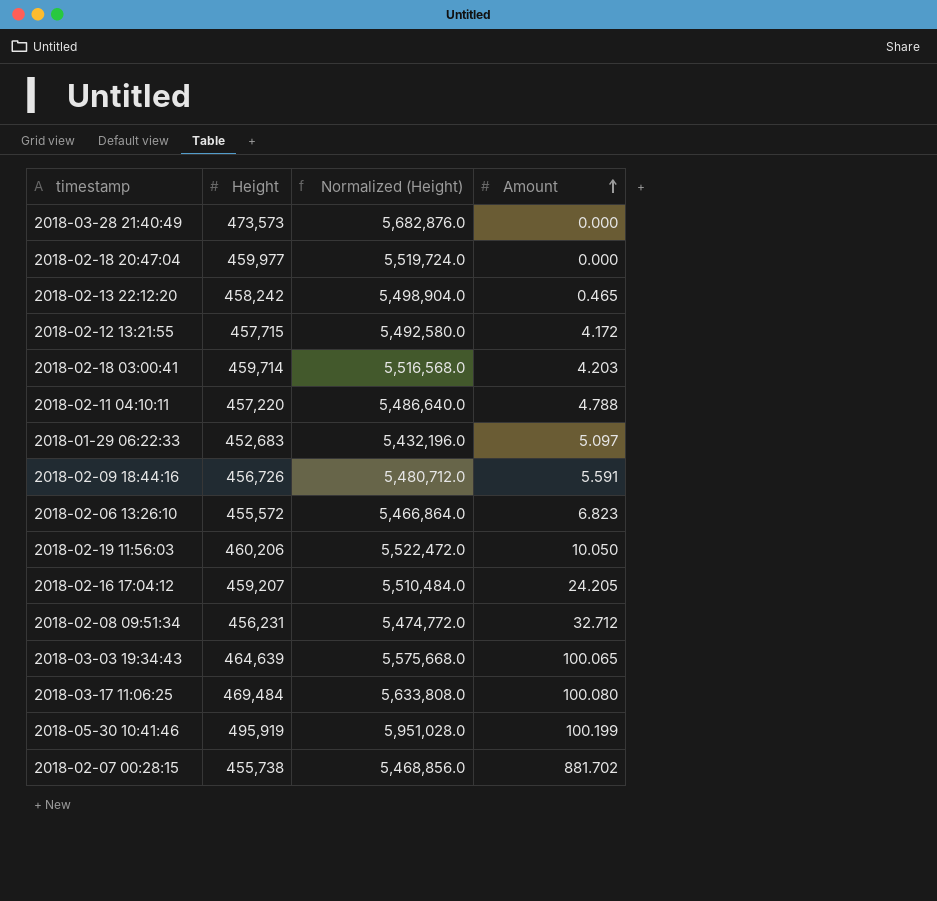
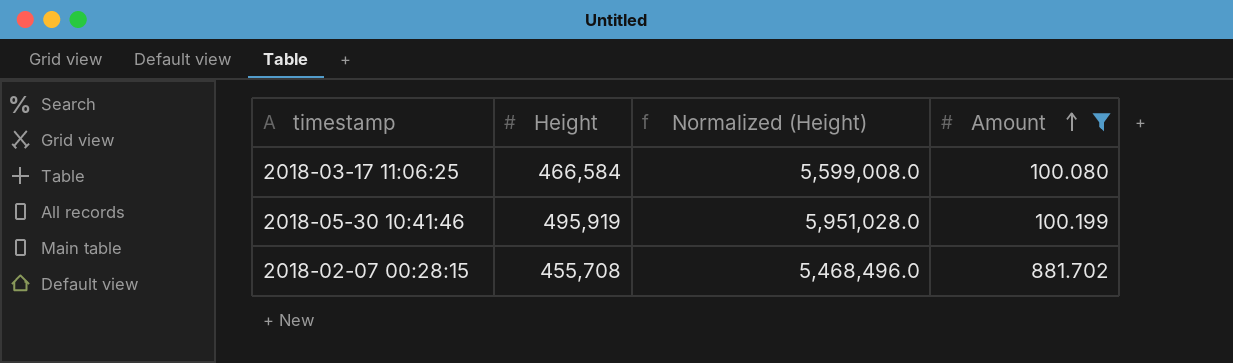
filter: none -> Amount >= 100.080
2018-03-17 11:06:25 | Height: 469,484 -> 466,584
2018-03-17 11:06:25 | Normalized (Height): 5,633,808.0 -> 5,599,008.0
2018-02-07 00:28:15 | Height: 455,738 -> 455,708
2018-02-07 00:28:15 | Normalized (Height): 5,468,856.0 -> 5,468,496.0

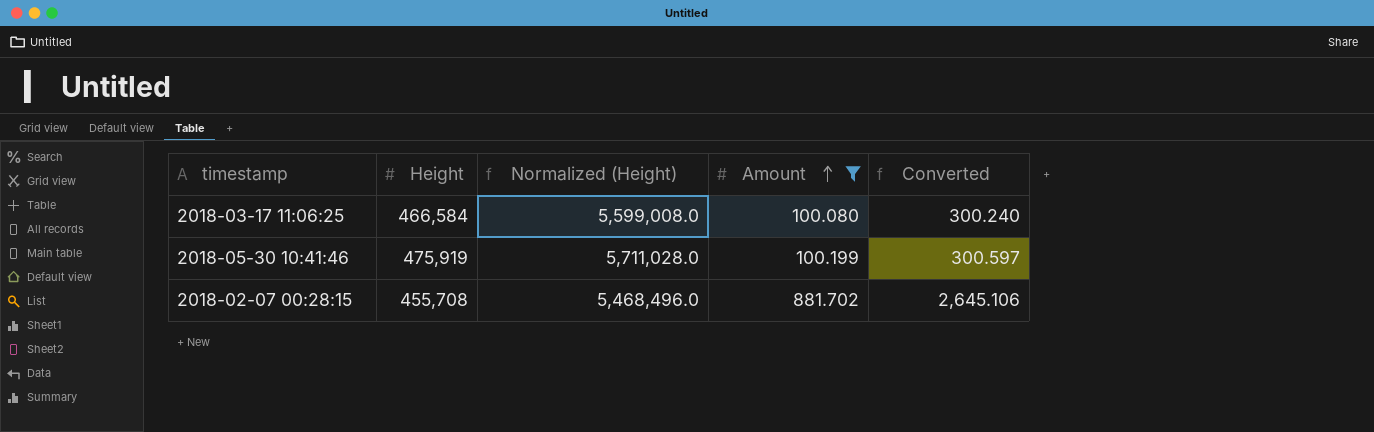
column Converted | formula: none -> [Amount] * 3
2018-05-30 10:41:46 | Height: 495,919 -> 475,919
2018-05-30 10:41:46 | Normalized (Height): 5,951,028.0 -> 5,711,028.0

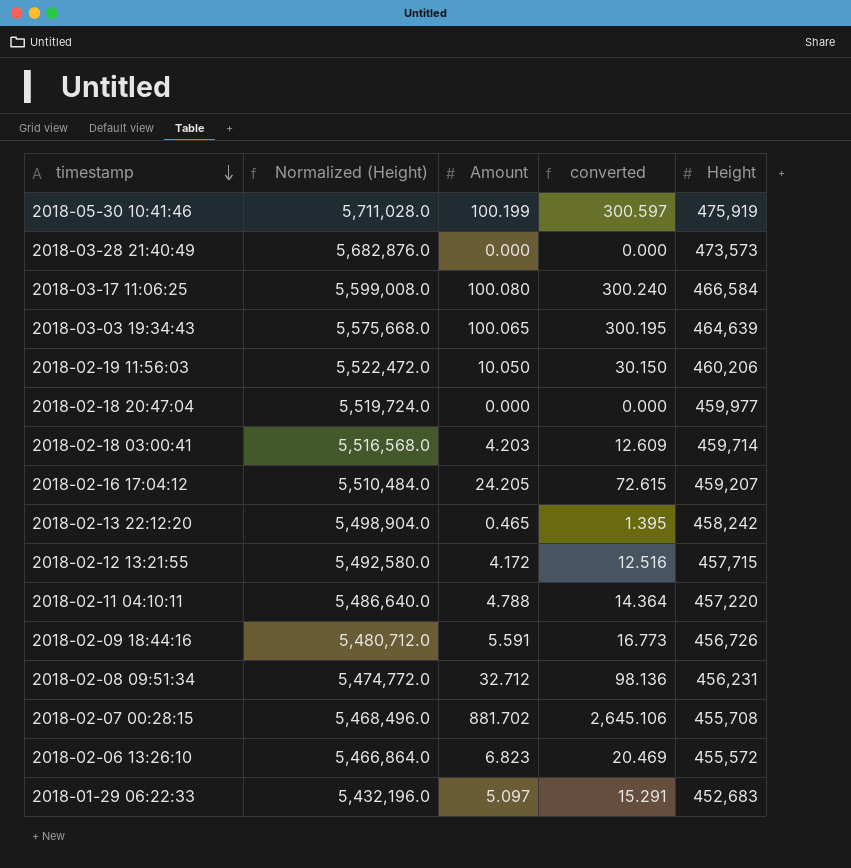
filter: Amount >= 100.080 -> none
row order: Amount ascending -> timestamp descending
column name: Converted -> converted
column Height | position: 2 -> 5

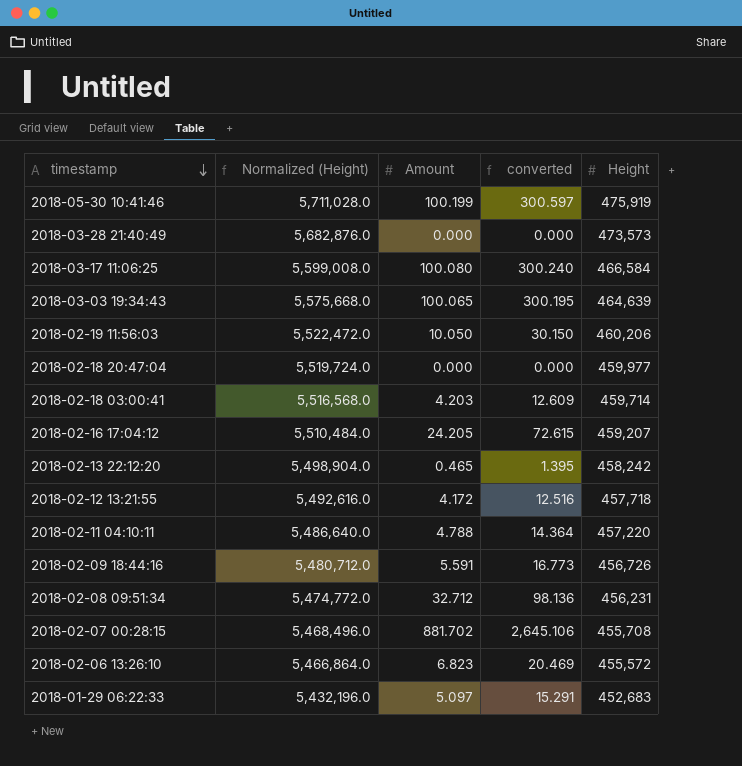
2018-02-12 13:21:55 | Normalized (Height): 5,492,580.0 -> 5,492,616.0
2018-02-12 13:21:55 | Height: 457,715 -> 457,718

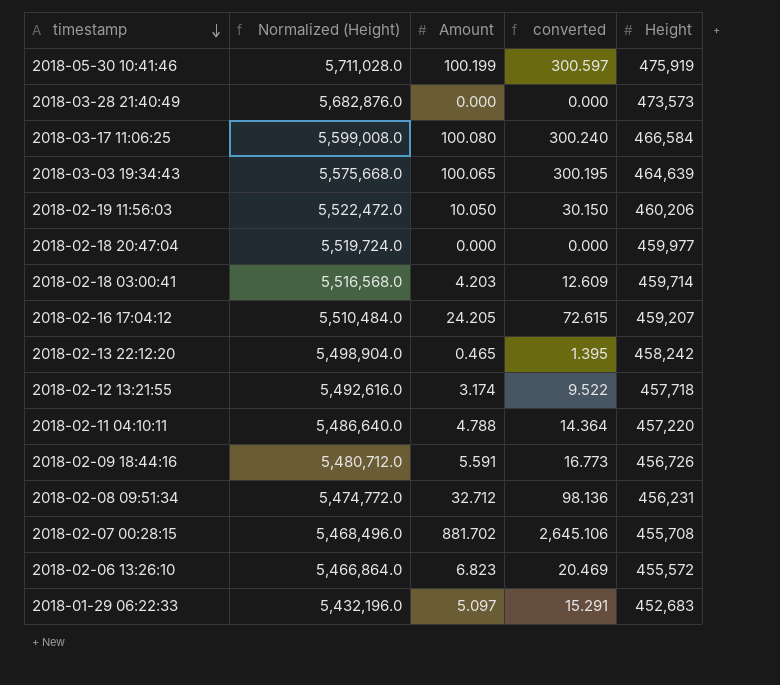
2018-02-12 13:21:55 | Amount: 4.172 -> 3.174
2018-02-12 13:21:55 | converted: 12.516 -> 9.522

